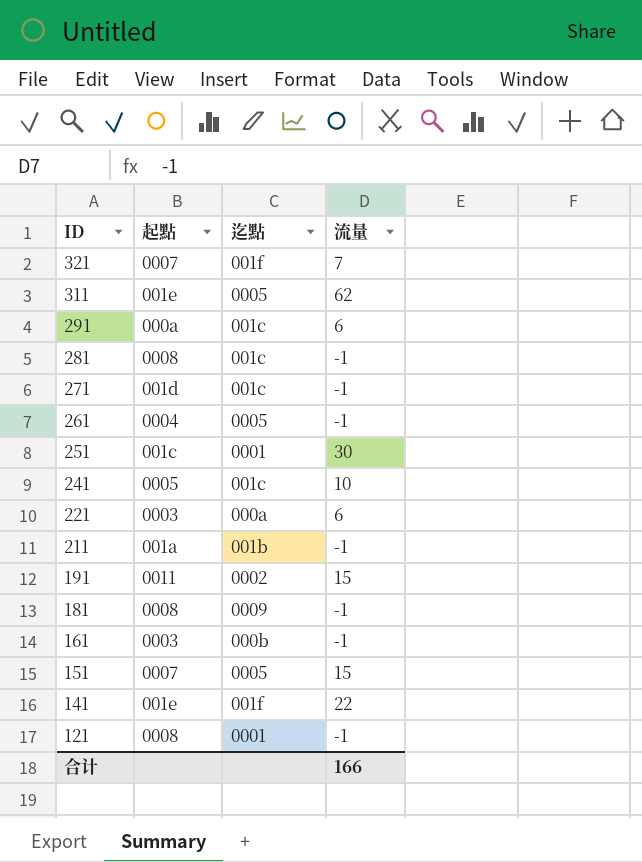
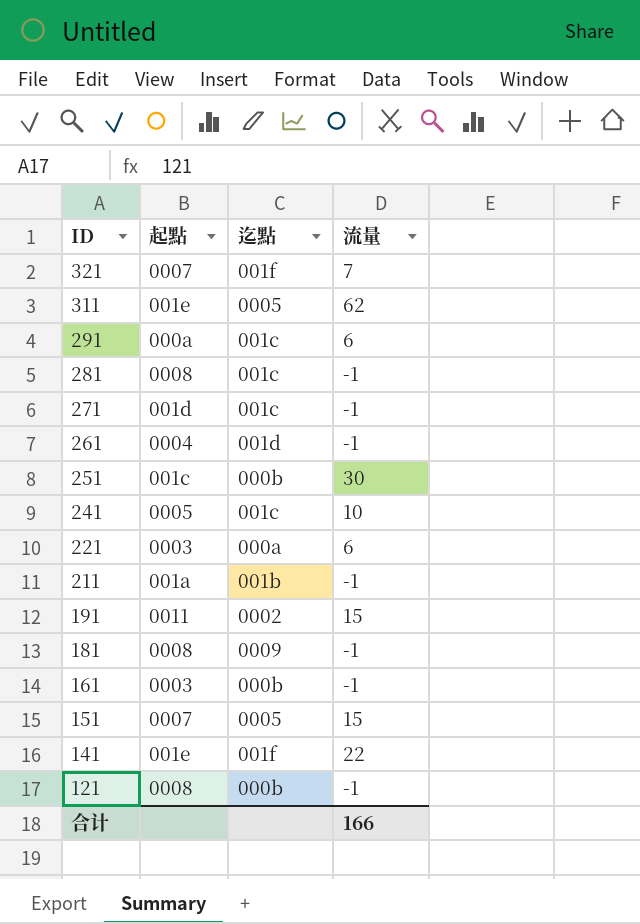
261 | 迄點: 0005 -> 001d
251 | 迄點: 0001 -> 000b
121 | 迄點: 0001 -> 000b

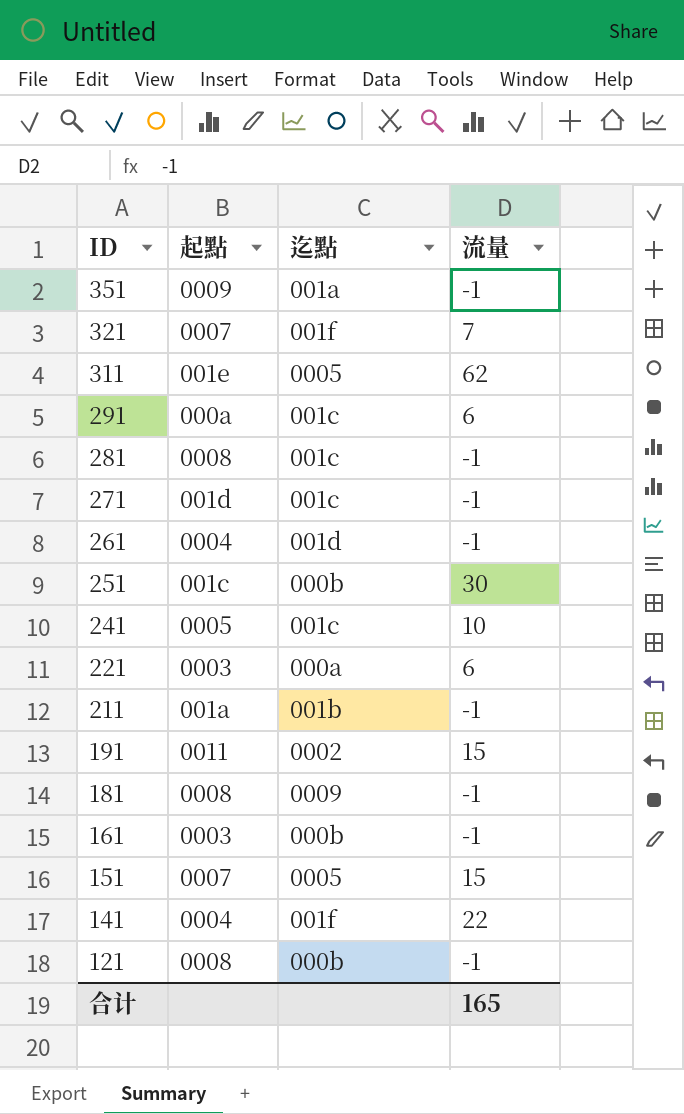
row 351: none -> 0009 | 001a | -1
141 | 起點: 001e -> 0004
合计 | 流量: 166 -> 165

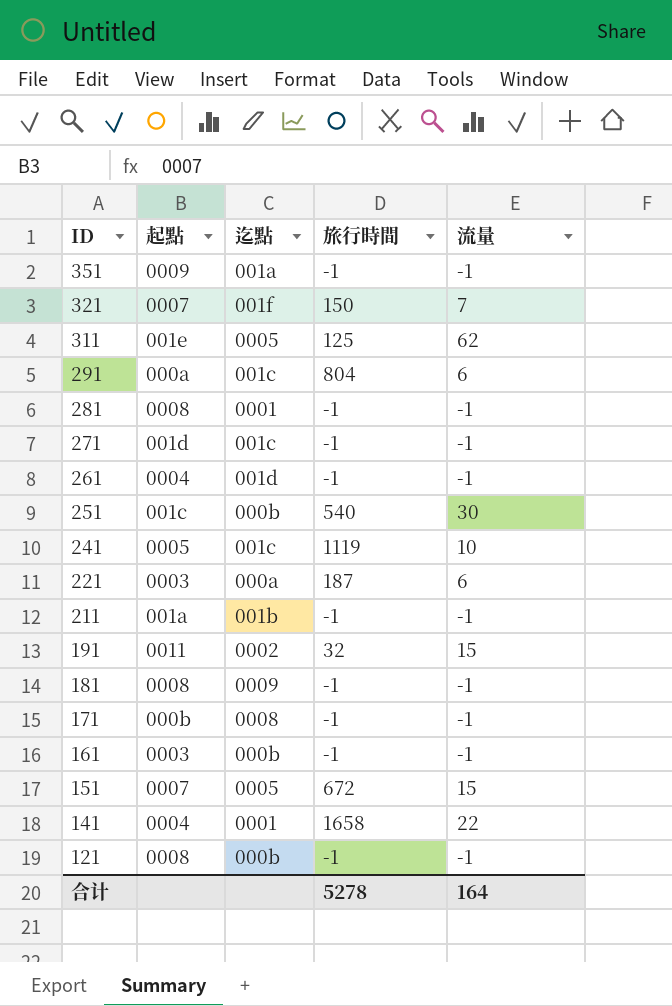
column 旅行時間 | position: none -> 4
281 | 迄點: 001c -> 0001
row 171: none -> 000b | 0008 | -1 | -1
141 | 迄點: 001f -> 0001
合计 | 流量: 165 -> 164

